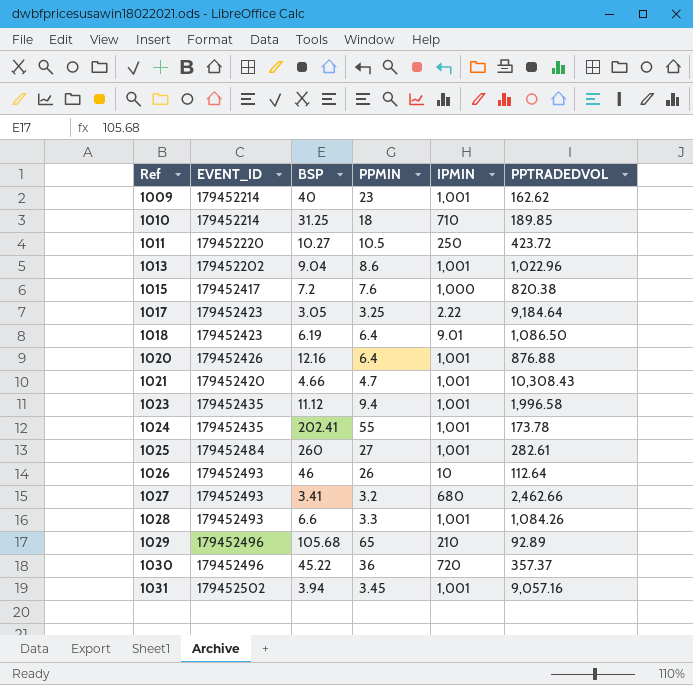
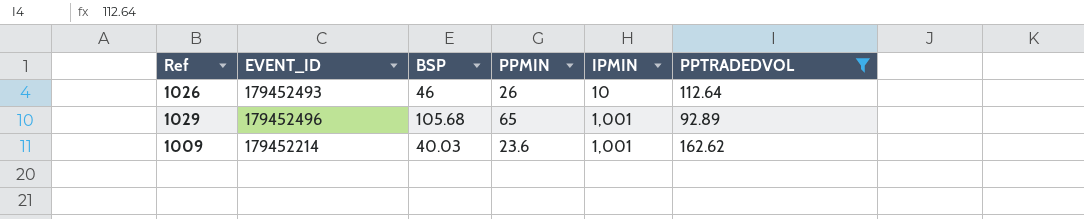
filter: none -> PPTRADEDVOL <= 162.62
row order: Ref ascending -> IPMIN ascending
1029 | IPMIN: 210 -> 1,001
1009 | BSP: 40 -> 40.03
1009 | PPMIN: 23 -> 23.6

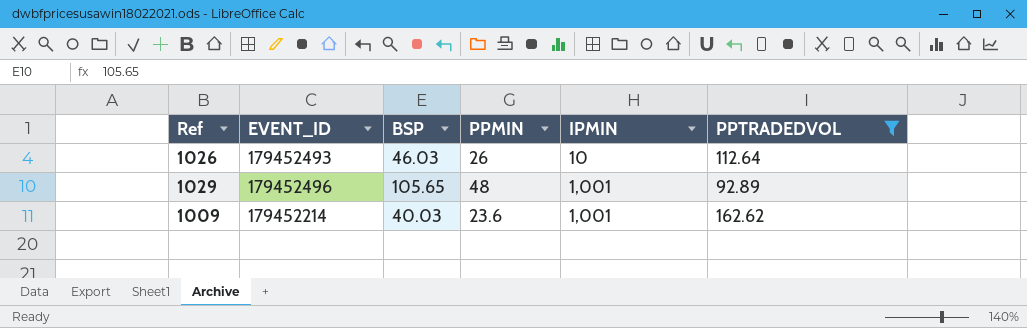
1026 | BSP: 46 -> 46.03
1029 | BSP: 105.68 -> 105.65
1029 | PPMIN: 65 -> 48

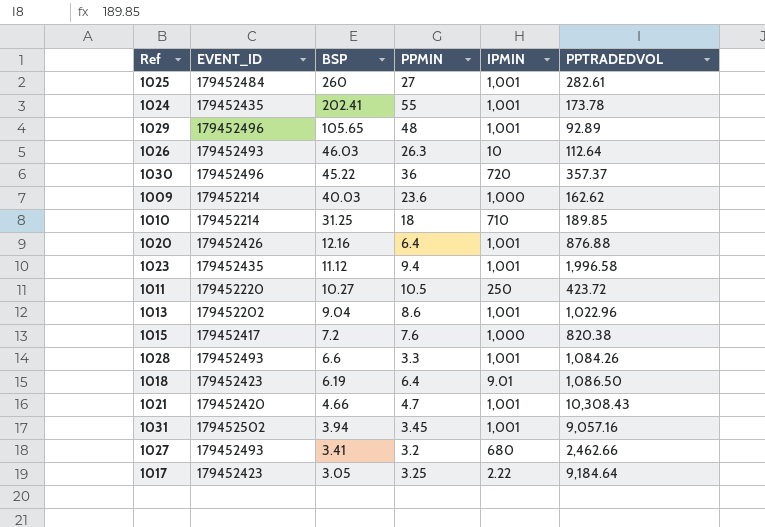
filter: PPTRADEDVOL <= 162.62 -> none
row order: IPMIN ascending -> BSP descending
1026 | PPMIN: 26 -> 26.3
1009 | IPMIN: 1,001 -> 1,000

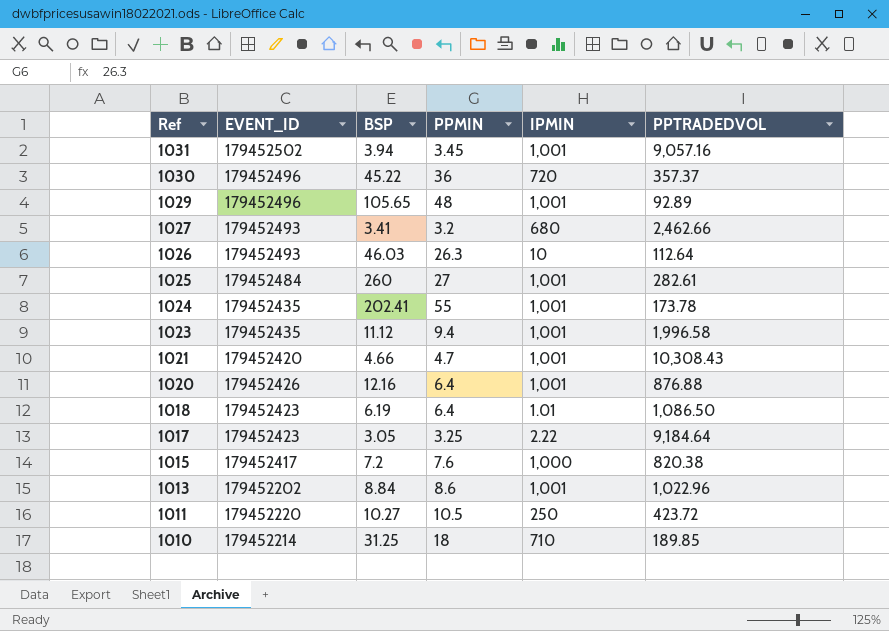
row order: BSP descending -> Ref descending
row 1009: 179452214 | 40.03 | 23.6 | 1,000 | 162.62 -> none
row 1028: 179452493 | 6.6 | 3.3 | 1,001 | 1,084.26 -> none
1018 | IPMIN: 9.01 -> 1.01
1013 | BSP: 9.04 -> 8.84

